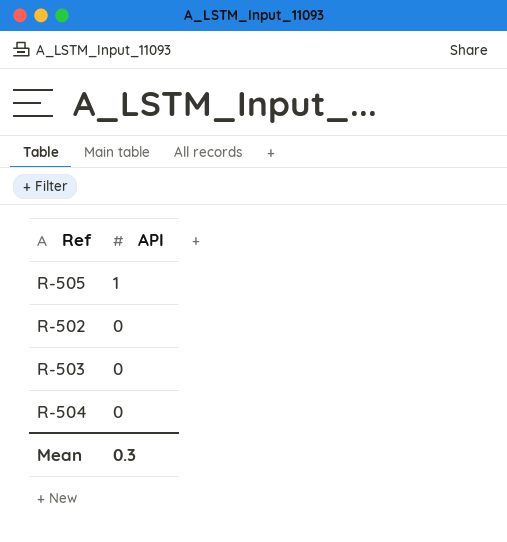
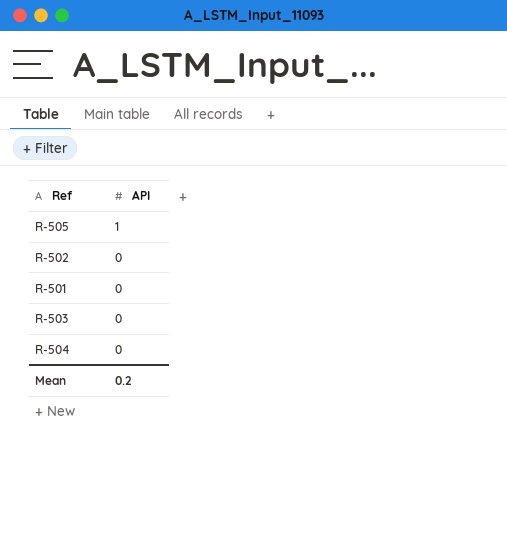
row R-501: none -> 0
Mean | API: 0.3 -> 0.2

